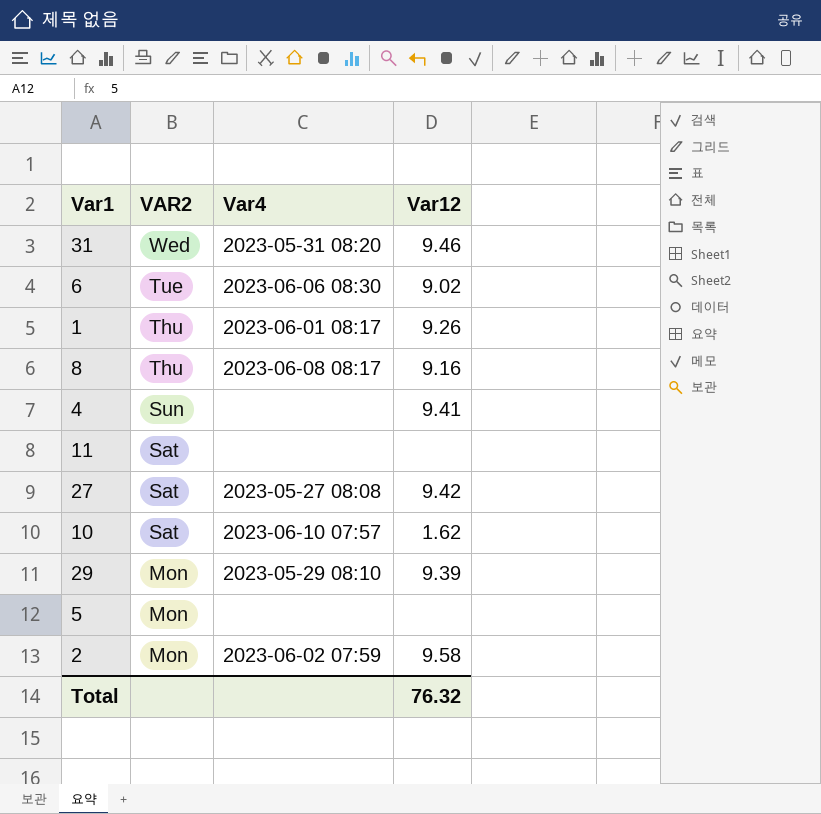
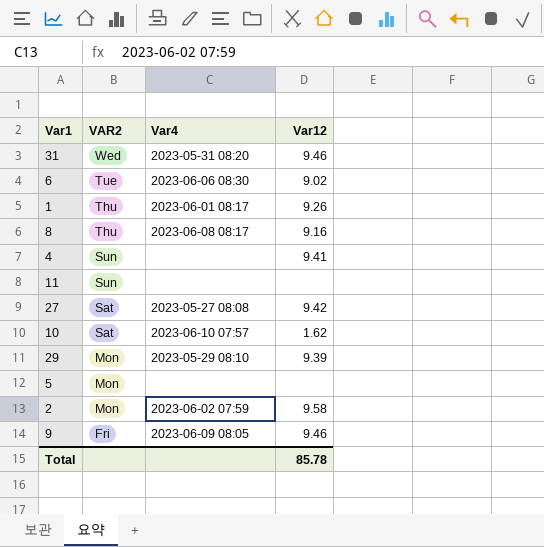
11 | VAR2: Sat -> Sun
row 9: none -> Fri | 2023-06-09 08:05 | 9.46
Total | Var12: 76.32 -> 85.78

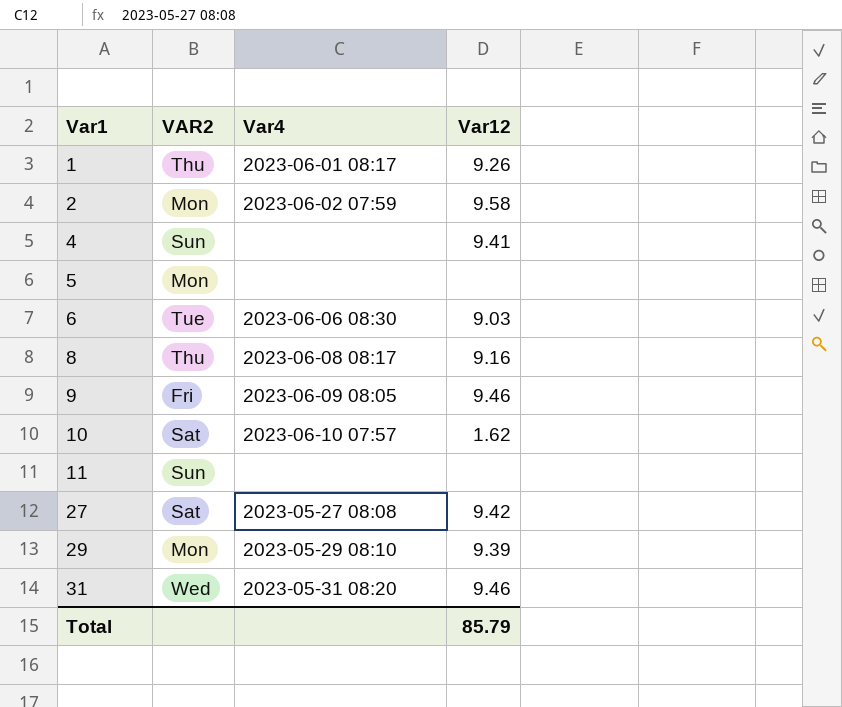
row order: VAR2 descending -> Var1 ascending
6 | Var12: 9.02 -> 9.03
Total | Var12: 85.78 -> 85.79

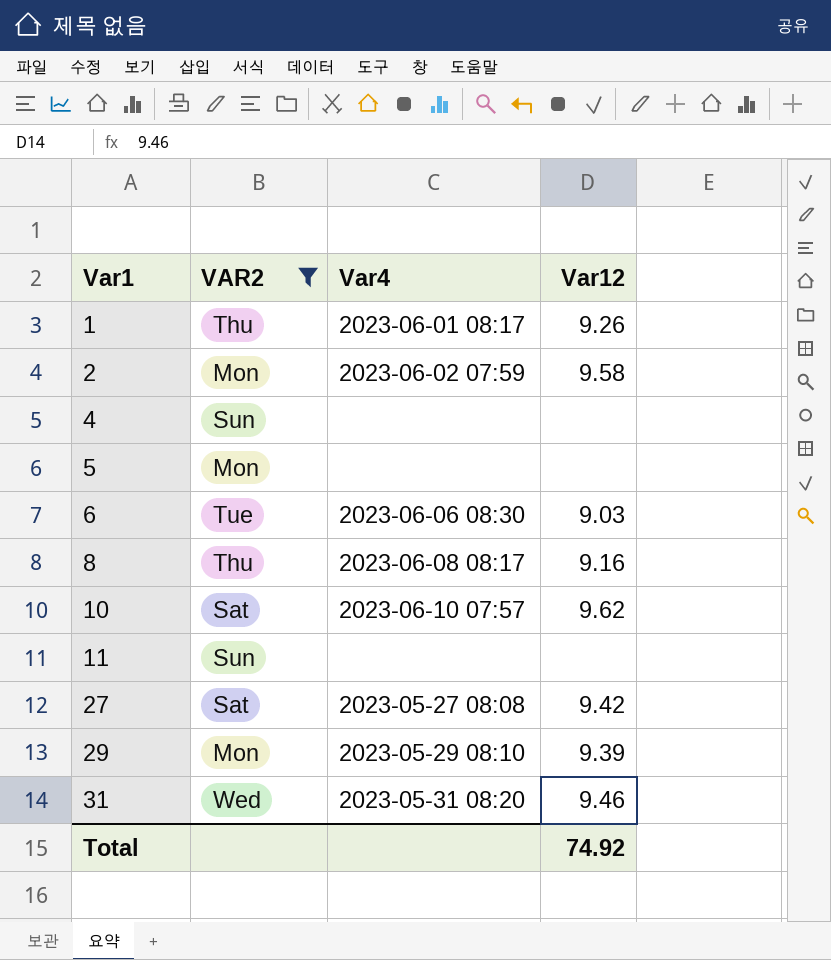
filter: none -> VAR2 != Fri
4 | Var12: 9.41 -> none
10 | Var12: 1.62 -> 9.62
Total | Var12: 85.79 -> 74.92

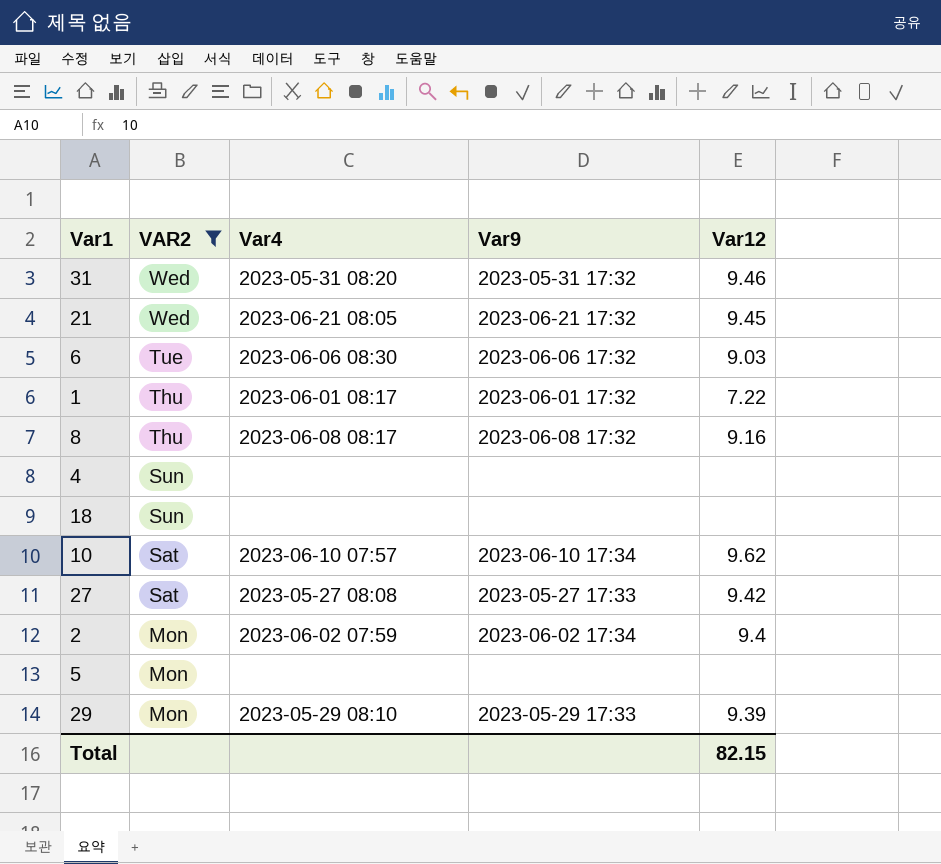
row order: Var1 ascending -> VAR2 descending
column Var9 | position: none -> 4
row 11: Sun | none | none -> none
row 21: none -> Wed | 2023-06-21 08:05 | 2023-06-21 17:32 | 9.45
1 | Var12: 9.26 -> 7.22
row 18: none -> Sun | none | none | none
2 | Var12: 9.58 -> 9.4
Total | Var12: 74.92 -> 82.15

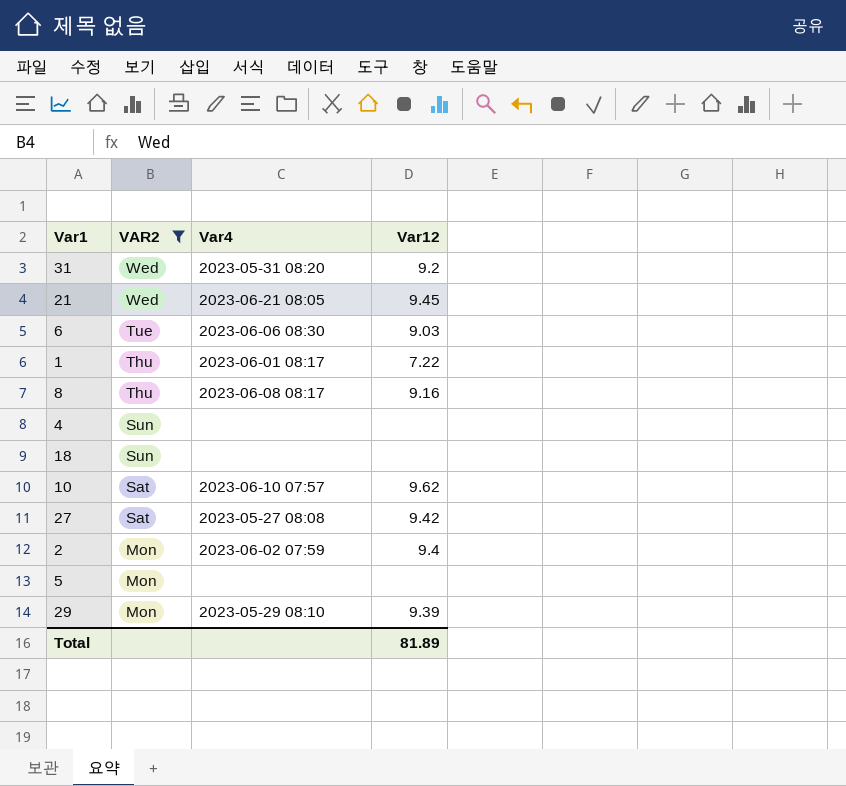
column Var9 | position: 4 -> none
31 | Var12: 9.46 -> 9.2
Total | Var12: 82.15 -> 81.89

